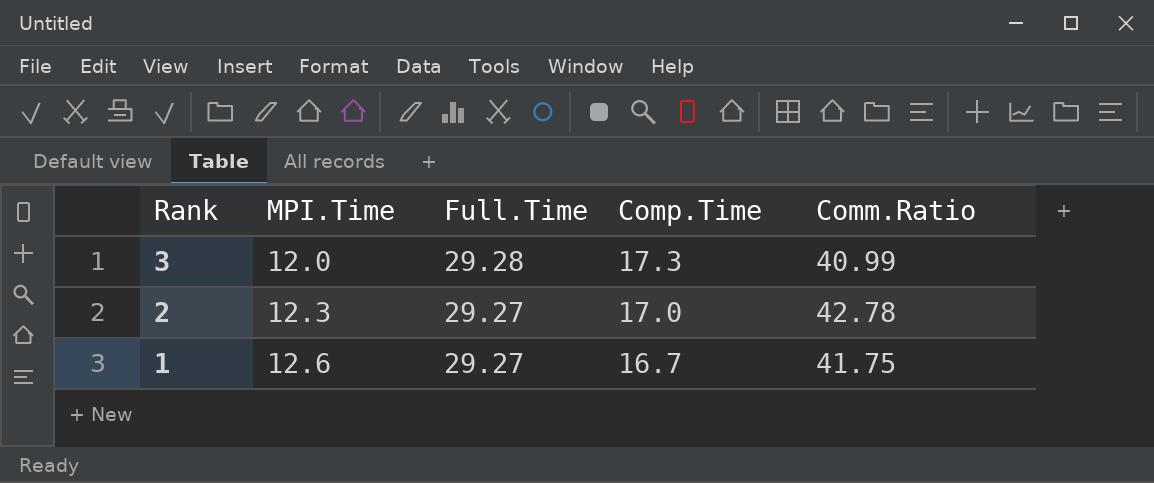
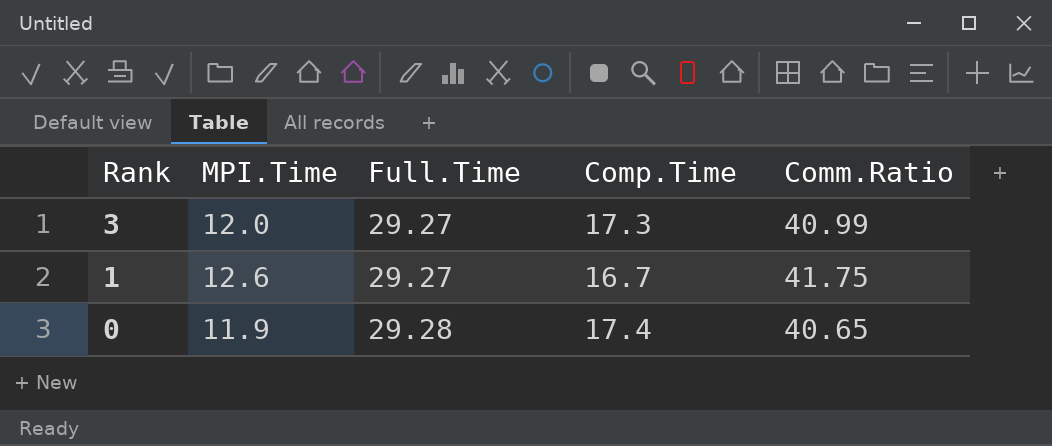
row 2: 12.3 | 29.27 | 17.0 | 42.78 -> none
3 | Full.Time: 29.28 -> 29.27
row 0: none -> 11.9 | 29.28 | 17.4 | 40.65

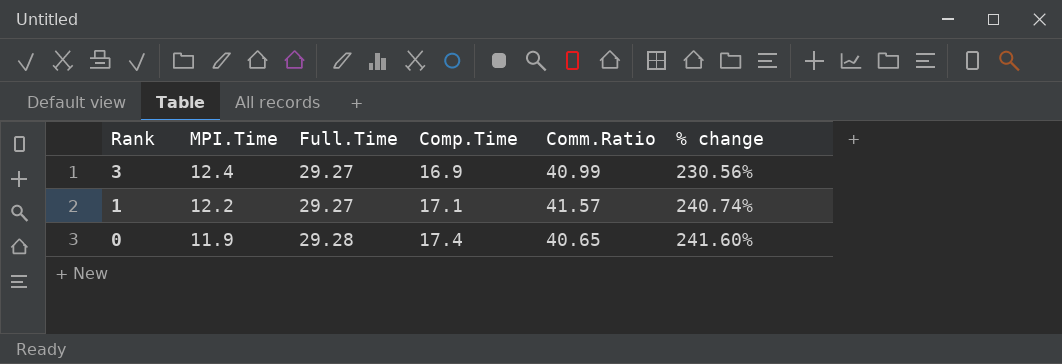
column % change | formula: none -> ([Comm.Ratio] - [MPI.Time]) / [MPI.Time]
3 | MPI.Time: 12.0 -> 12.4
3 | Comp.Time: 17.3 -> 16.9
1 | MPI.Time: 12.6 -> 12.2
1 | Comp.Time: 16.7 -> 17.1
1 | Comm.Ratio: 41.75 -> 41.57

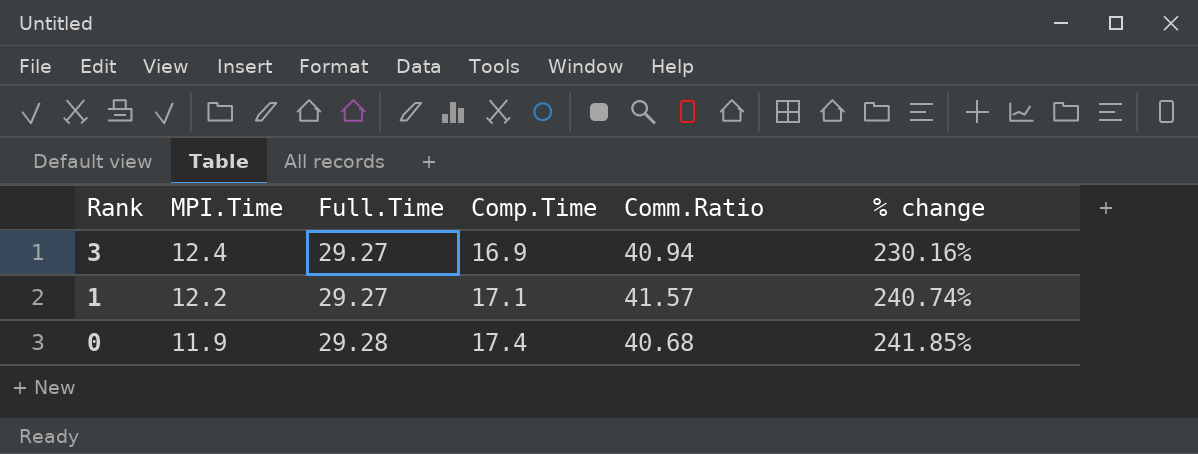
3 | Comm.Ratio: 40.99 -> 40.94
3 | % change: 230.56% -> 230.16%
0 | Comm.Ratio: 40.65 -> 40.68
0 | % change: 241.60% -> 241.85%

